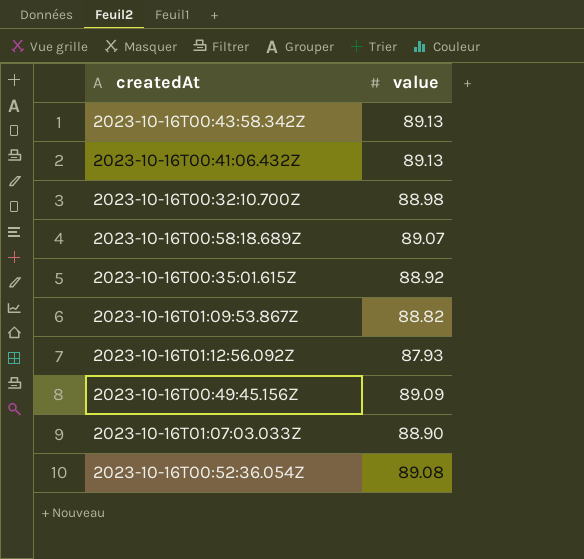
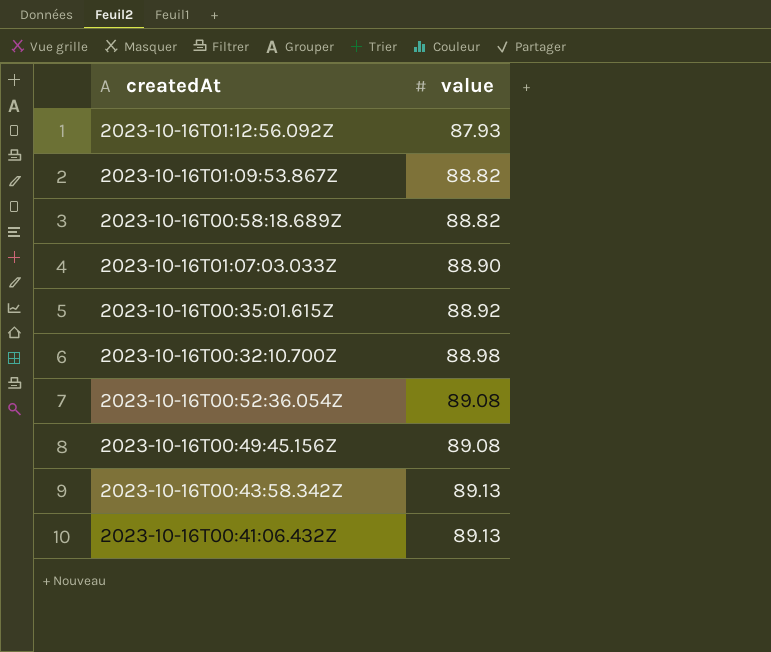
row order: none -> value ascending
2023-10-16T00:58:18.689Z | value: 89.07 -> 88.82
2023-10-16T00:49:45.156Z | value: 89.09 -> 89.08

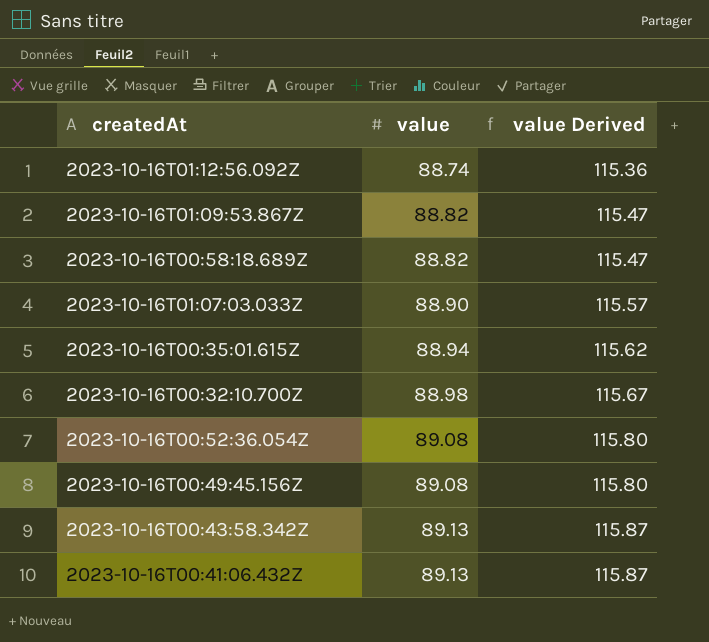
column value Derived | formula: none -> [value] * 1.3
2023-10-16T01:12:56.092Z | value: 87.93 -> 88.74
2023-10-16T00:35:01.615Z | value: 88.92 -> 88.94

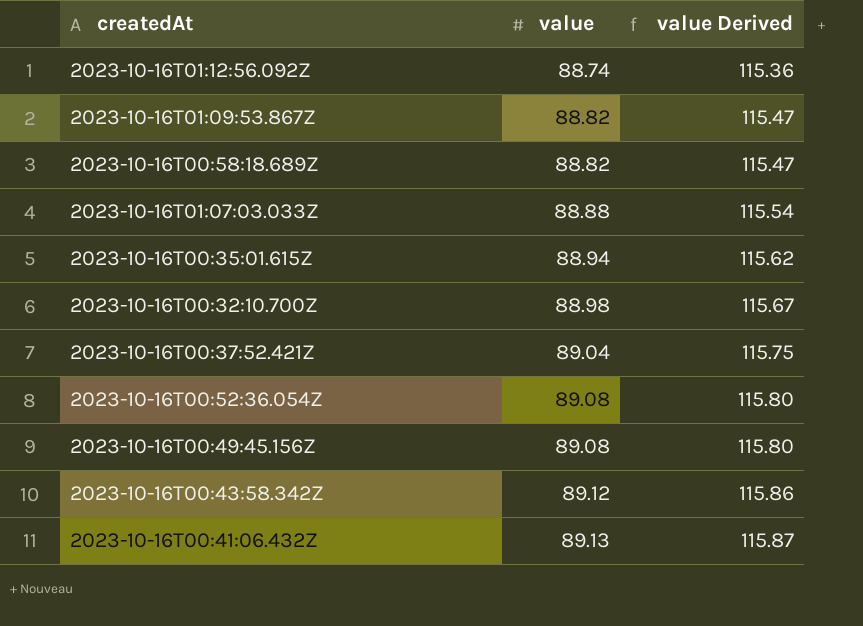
2023-10-16T01:07:03.033Z | value: 88.90 -> 88.88
2023-10-16T01:07:03.033Z | value Derived: 115.57 -> 115.54
row 2023-10-16T00:37:52.421Z: none -> 89.04 | 115.75
2023-10-16T00:43:58.342Z | value: 89.13 -> 89.12
2023-10-16T00:43:58.342Z | value Derived: 115.87 -> 115.86

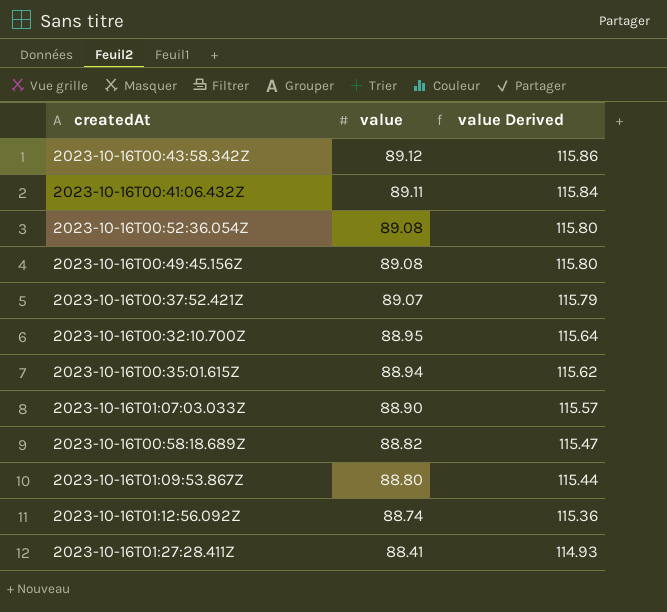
row order: value ascending -> value descending
2023-10-16T00:41:06.432Z | value: 89.13 -> 89.11
2023-10-16T00:41:06.432Z | value Derived: 115.87 -> 115.84
2023-10-16T00:37:52.421Z | value: 89.04 -> 89.07
2023-10-16T00:37:52.421Z | value Derived: 115.75 -> 115.79
2023-10-16T00:32:10.700Z | value: 88.98 -> 88.95
2023-10-16T00:32:10.700Z | value Derived: 115.67 -> 115.64
2023-10-16T01:07:03.033Z | value: 88.88 -> 88.90
2023-10-16T01:07:03.033Z | value Derived: 115.54 -> 115.57
2023-10-16T01:09:53.867Z | value: 88.82 -> 88.80
2023-10-16T01:09:53.867Z | value Derived: 115.47 -> 115.44
row 2023-10-16T01:27:28.411Z: none -> 88.41 | 114.93

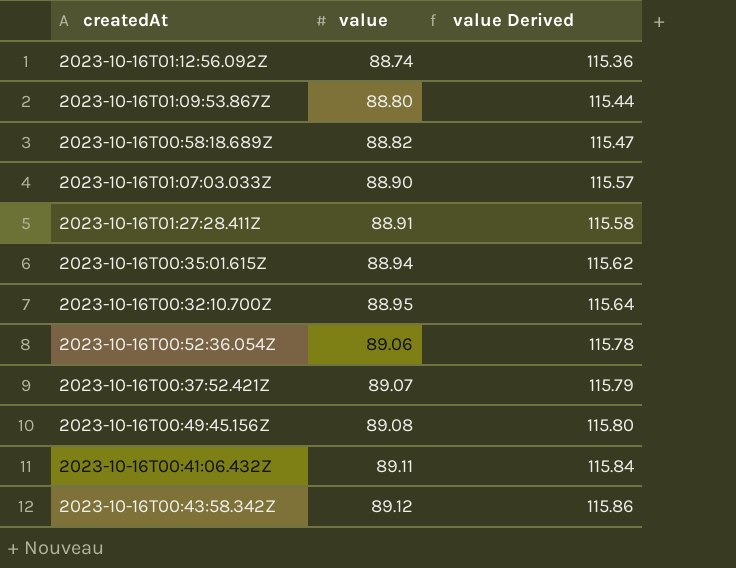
row order: value descending -> value ascending
2023-10-16T01:27:28.411Z | value: 88.41 -> 88.91
2023-10-16T01:27:28.411Z | value Derived: 114.93 -> 115.58
2023-10-16T00:52:36.054Z | value: 89.08 -> 89.06
2023-10-16T00:52:36.054Z | value Derived: 115.80 -> 115.78

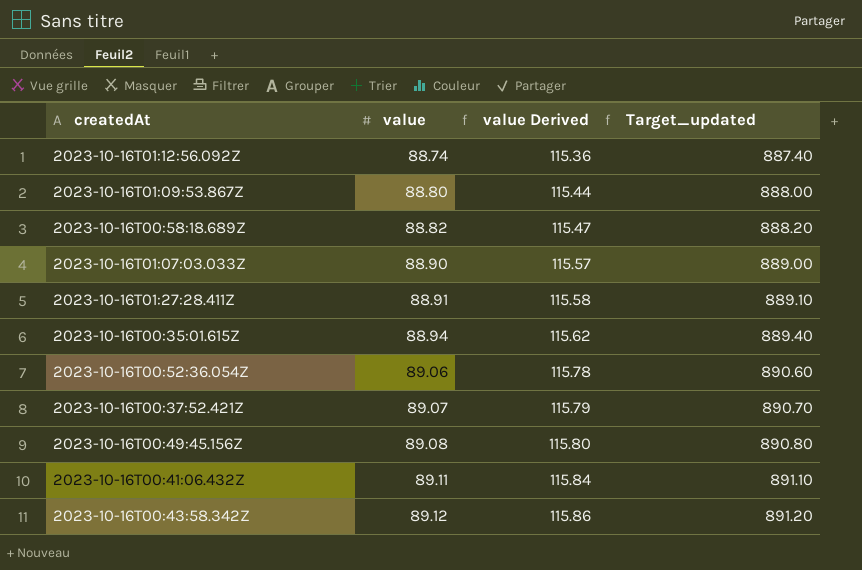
column Target_updated | formula: none -> [value] * 10
row 2023-10-16T00:32:10.700Z: 88.95 | 115.64 -> none

